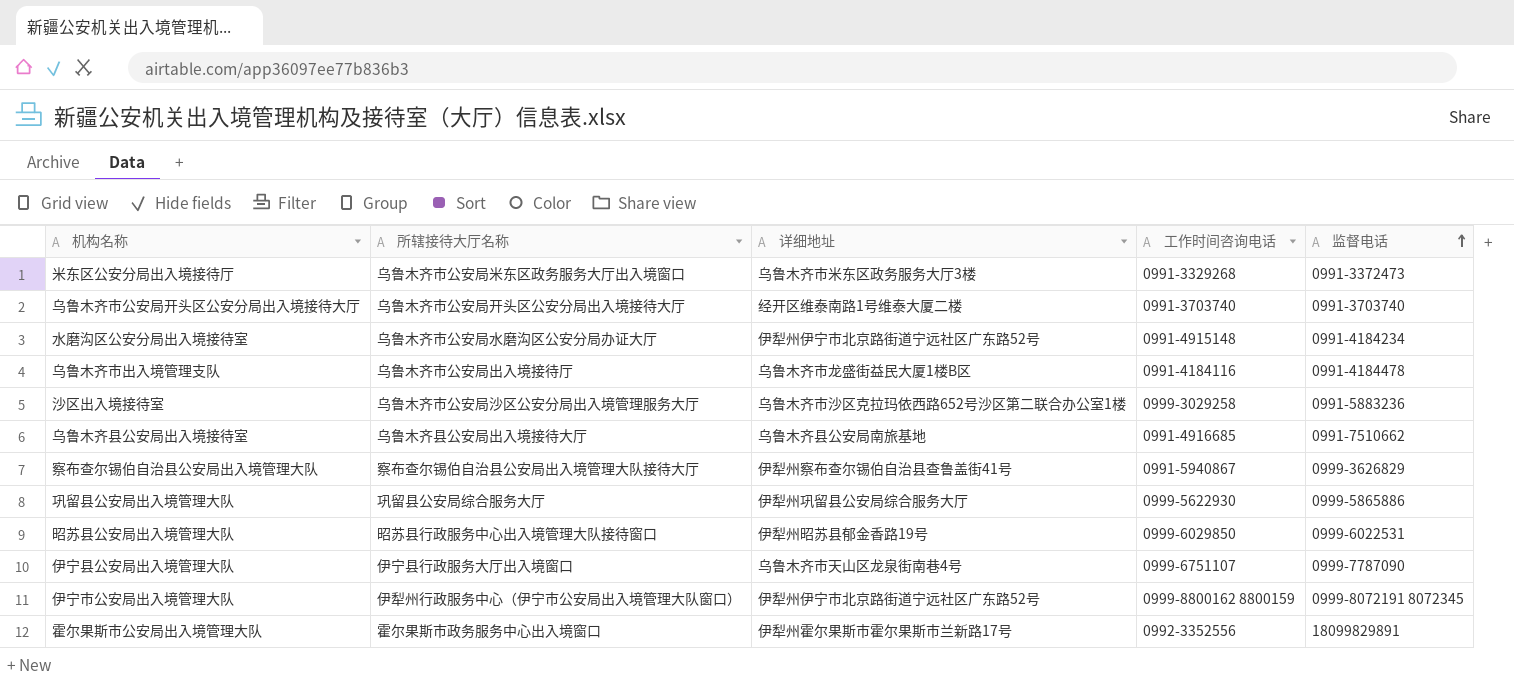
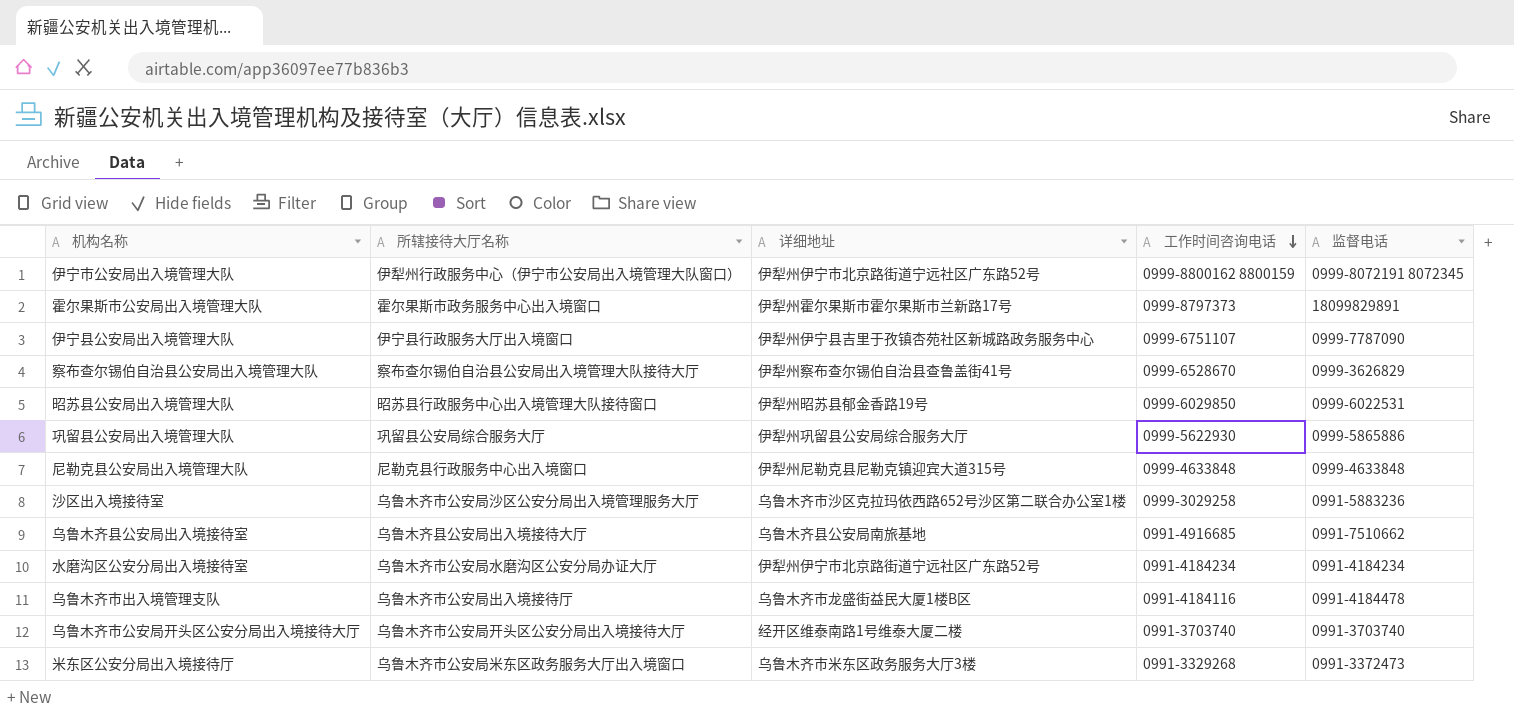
row order: 监督电话 ascending -> 工作时间咨询电话 descending
霍尔果斯市公安局出入境管理大队 | 工作时间咨询电话: 0992-3352556 -> 0999-8797373
伊宁县公安局出入境管理大队 | 详细地址: 乌鲁木齐市天山区龙泉街南巷4号 -> 伊犁州伊宁县吉里于孜镇杏苑社区新城路政务服务中心
察布查尔锡伯自治县公安局出入境管理大队 | 工作时间咨询电话: 0991-5940867 -> 0999-6528670
row 尼勒克县公安局出入境管理大队: none -> 尼勒克县行政服务中心出入境窗口 | 伊犁州尼勒克县尼勒克镇迎宾大道315号 | 0999-4633848 | 0999-4633848
水磨沟区公安分局出入境接待室 | 工作时间咨询电话: 0991-4915148 -> 0991-4184234

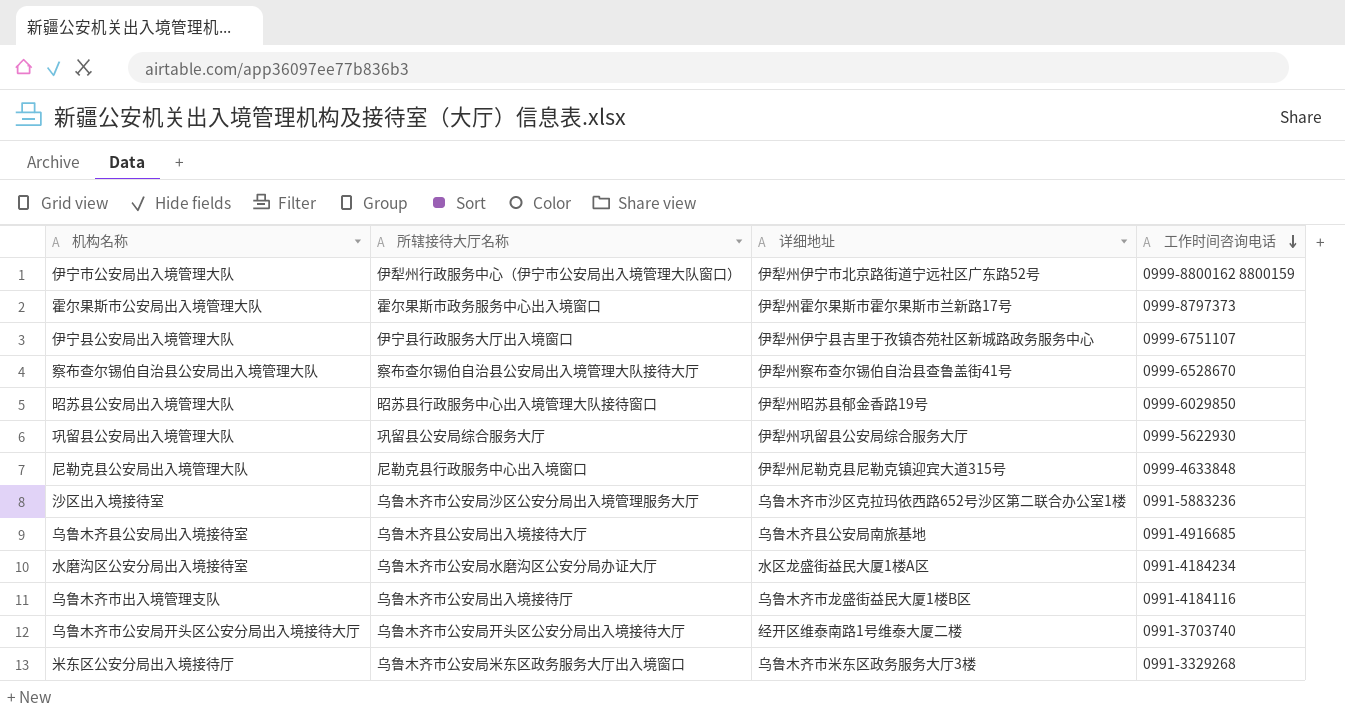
column 监督电话 | position: 5 -> none
沙区出入境接待室 | 工作时间咨询电话: 0999-3029258 -> 0991-5883236
水磨沟区公安分局出入境接待室 | 详细地址: 伊犁州伊宁市北京路街道宁远社区广东路52号 -> 水区龙盛街益民大厦1楼A区

